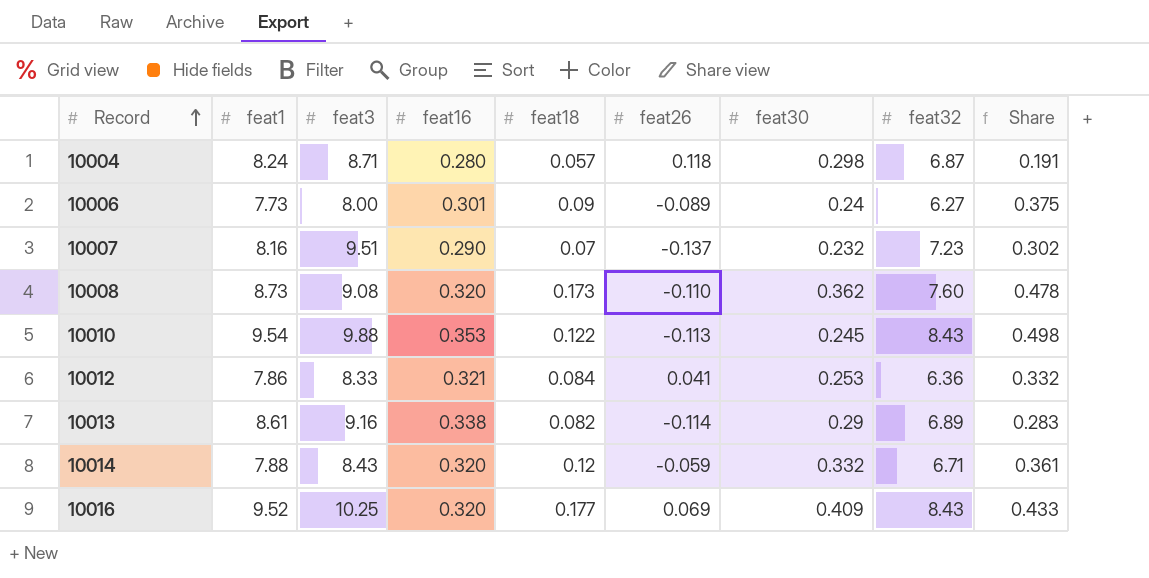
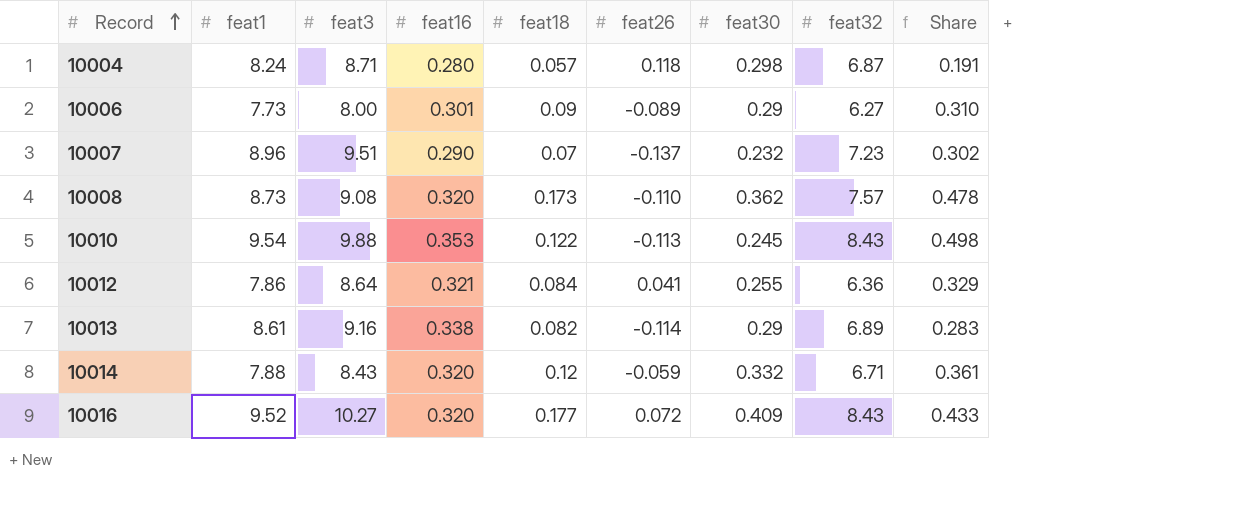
10006 | feat30: 0.24 -> 0.29
10006 | Share: 0.375 -> 0.310
10007 | feat1: 8.16 -> 8.96
10008 | feat32: 7.60 -> 7.57
10012 | feat3: 8.33 -> 8.64
10012 | feat30: 0.253 -> 0.255
10012 | Share: 0.332 -> 0.329
10016 | feat3: 10.25 -> 10.27
10016 | feat26: 0.069 -> 0.072

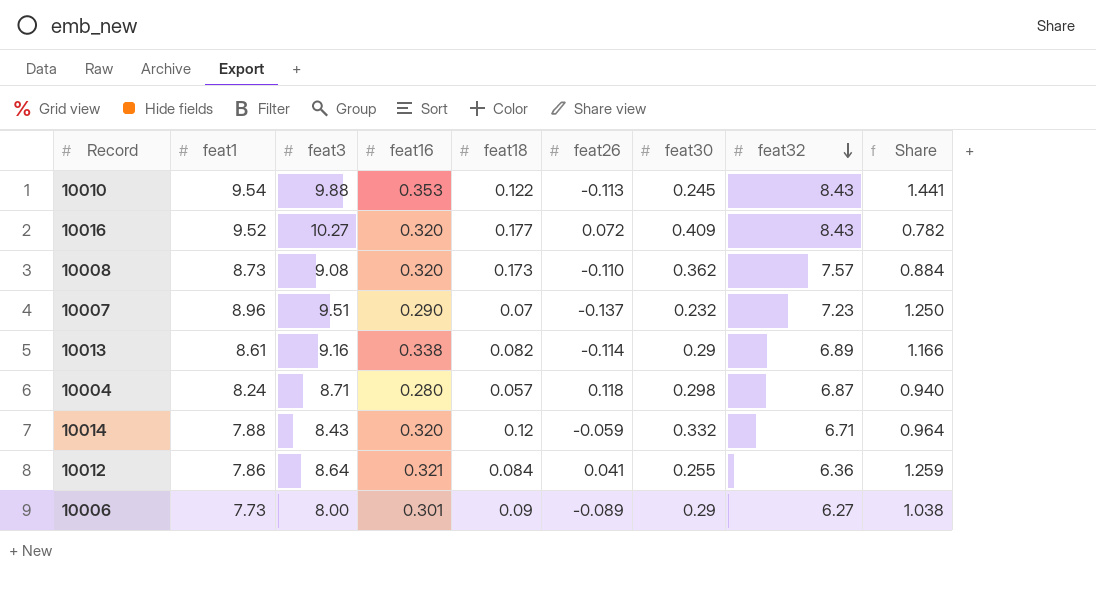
row order: Record ascending -> feat32 descending
column Share | formula: [feat18] / [feat30] -> [feat16] / [feat30]

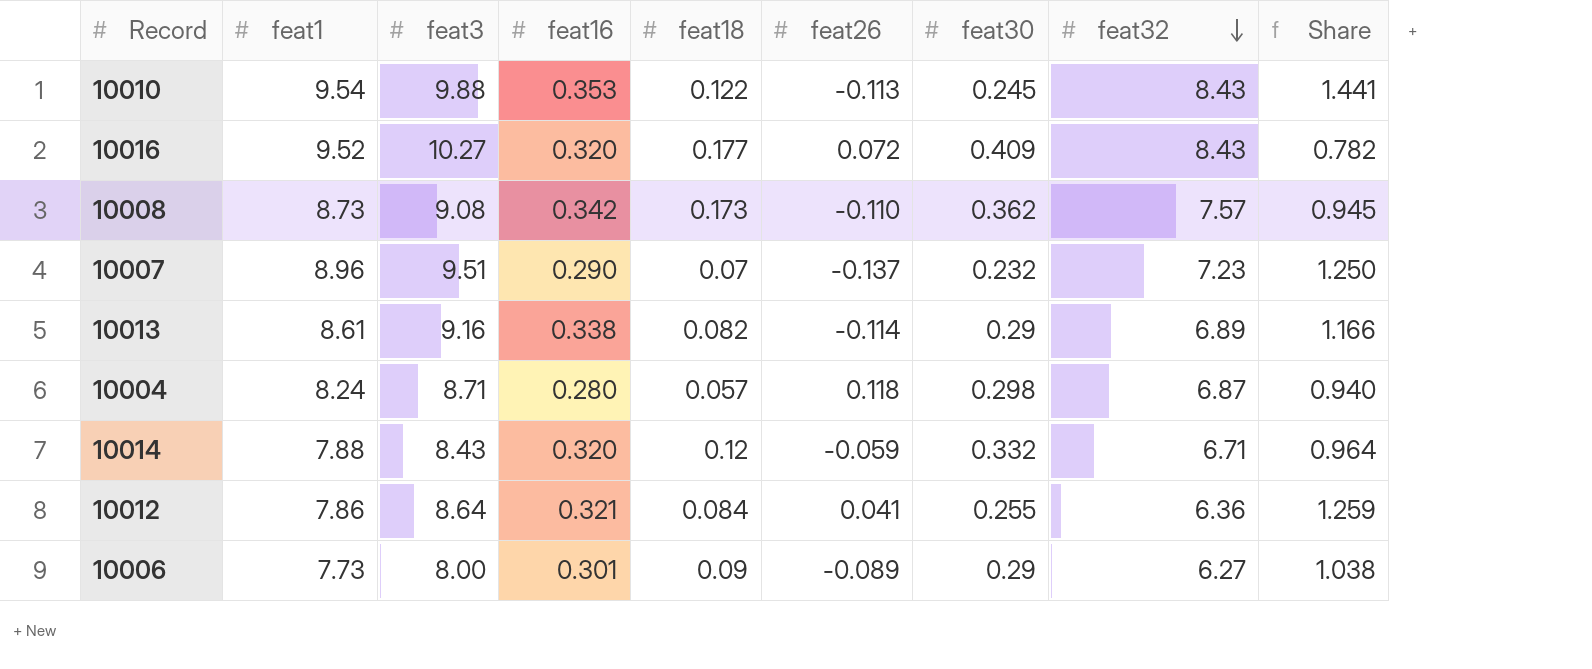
10008 | feat16: 0.320 -> 0.342
10008 | Share: 0.884 -> 0.945

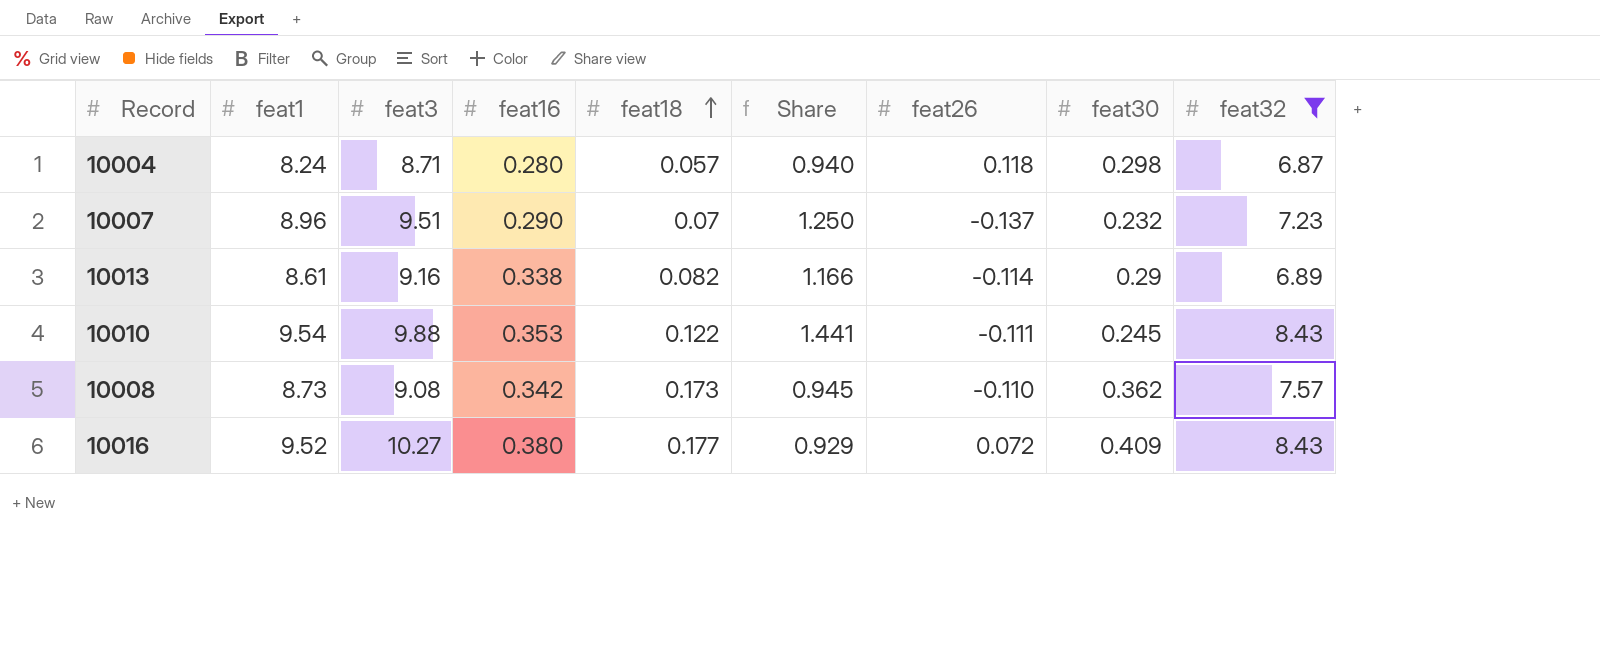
filter: none -> feat32 >= 6.87
row order: feat32 descending -> feat18 ascending
column Share | position: 9 -> 6
10010 | feat26: -0.113 -> -0.111
10016 | feat16: 0.320 -> 0.380
10016 | Share: 0.782 -> 0.929

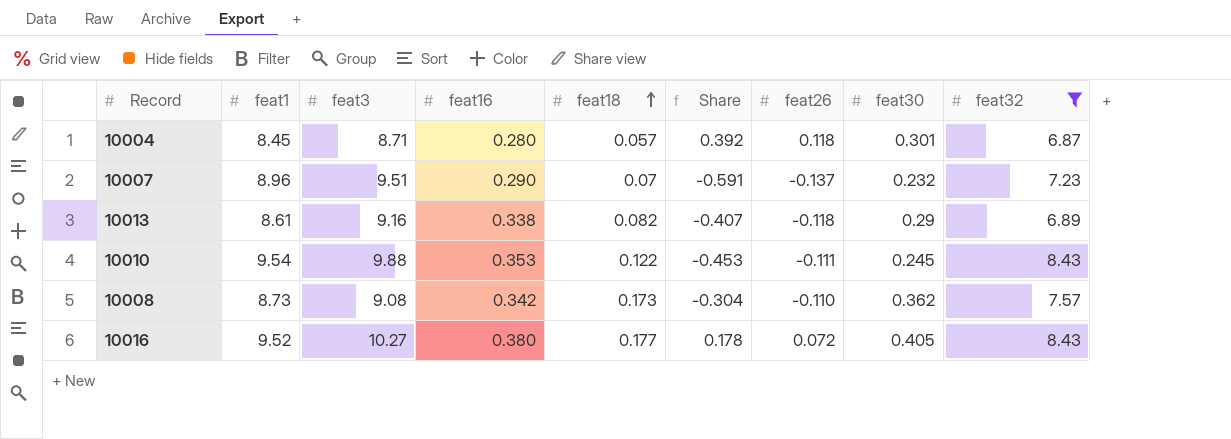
column Share | formula: [feat16] / [feat30] -> [feat26] / [feat30]
10004 | feat1: 8.24 -> 8.45
10004 | feat30: 0.298 -> 0.301
10013 | feat26: -0.114 -> -0.118
10016 | feat30: 0.409 -> 0.405

